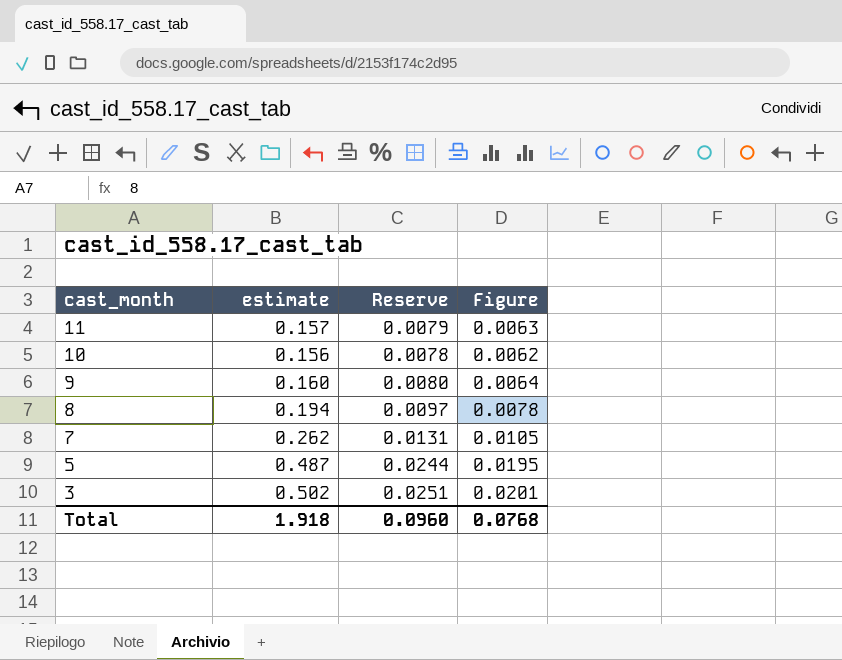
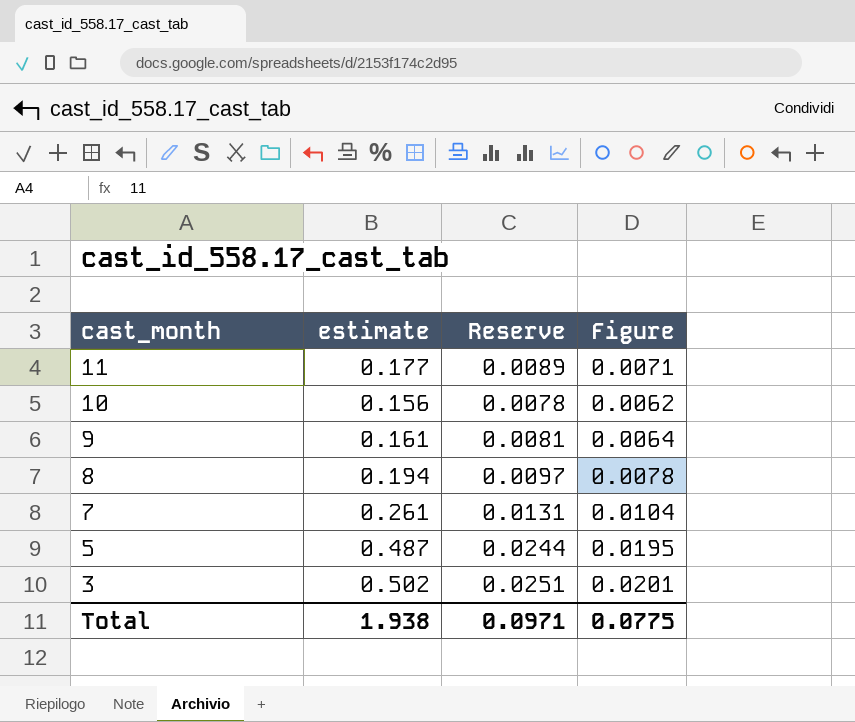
11 | estimate: 0.157 -> 0.177
11 | Reserve: 0.0079 -> 0.0089
11 | Figure: 0.0063 -> 0.0071
9 | estimate: 0.160 -> 0.161
9 | Reserve: 0.0080 -> 0.0081
7 | estimate: 0.262 -> 0.261
7 | Figure: 0.0105 -> 0.0104
Total | estimate: 1.918 -> 1.938
Total | Reserve: 0.0960 -> 0.0971
Total | Figure: 0.0768 -> 0.0775

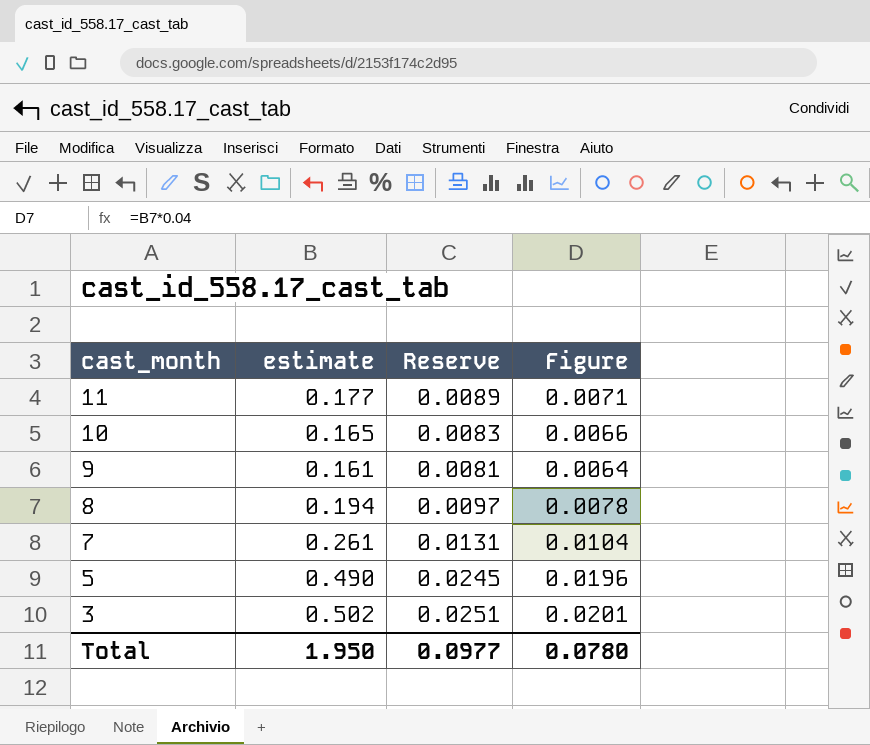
10 | estimate: 0.156 -> 0.165
10 | Reserve: 0.0078 -> 0.0083
10 | Figure: 0.0062 -> 0.0066
5 | estimate: 0.487 -> 0.490
5 | Reserve: 0.0244 -> 0.0245
5 | Figure: 0.0195 -> 0.0196
Total | estimate: 1.938 -> 1.950
Total | Reserve: 0.0971 -> 0.0977
Total | Figure: 0.0775 -> 0.0780

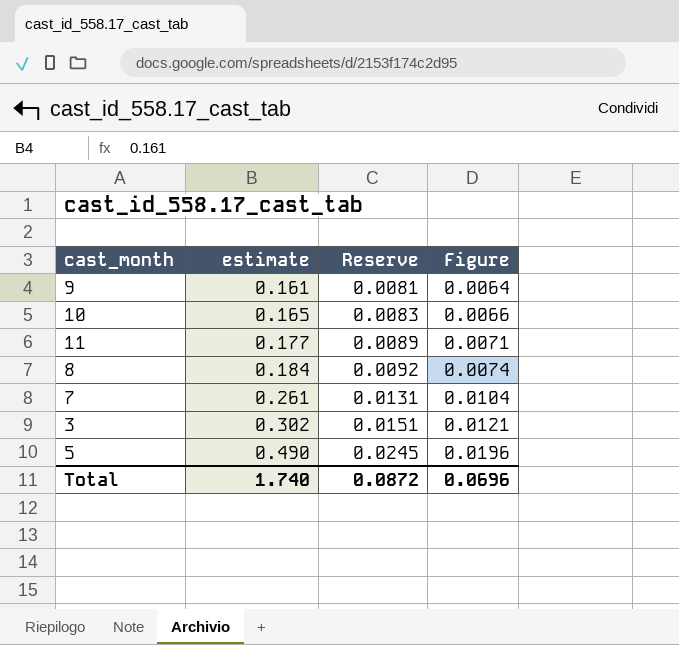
row order: cast_month descending -> estimate ascending
8 | estimate: 0.194 -> 0.184
8 | Reserve: 0.0097 -> 0.0092
8 | Figure: 0.0078 -> 0.0074
3 | estimate: 0.502 -> 0.302
3 | Reserve: 0.0251 -> 0.0151
3 | Figure: 0.0201 -> 0.0121
Total | estimate: 1.950 -> 1.740
Total | Reserve: 0.0977 -> 0.0872
Total | Figure: 0.0780 -> 0.0696

